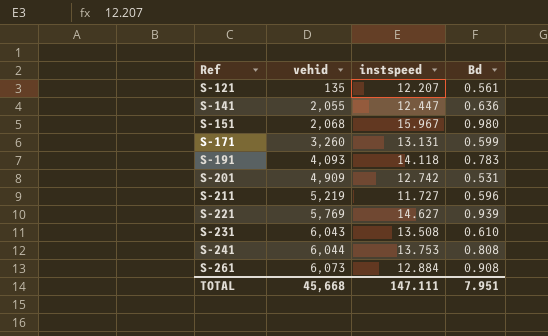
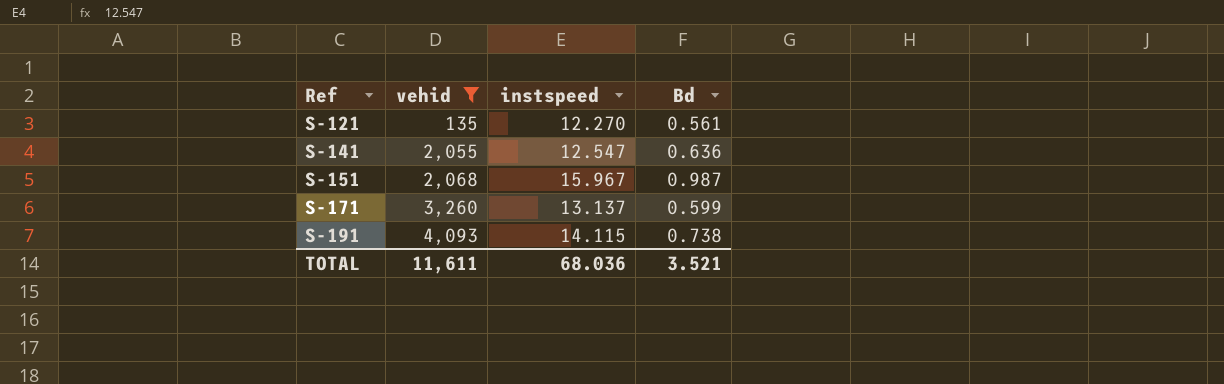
filter: none -> vehid <= 4,093
S-121 | instspeed: 12.207 -> 12.270
S-141 | instspeed: 12.447 -> 12.547
S-151 | Bd: 0.980 -> 0.987
S-171 | instspeed: 13.131 -> 13.137
S-191 | instspeed: 14.118 -> 14.115
S-191 | Bd: 0.783 -> 0.738
TOTAL | vehid: 45,668 -> 11,611
TOTAL | instspeed: 147.111 -> 68.036
TOTAL | Bd: 7.951 -> 3.521

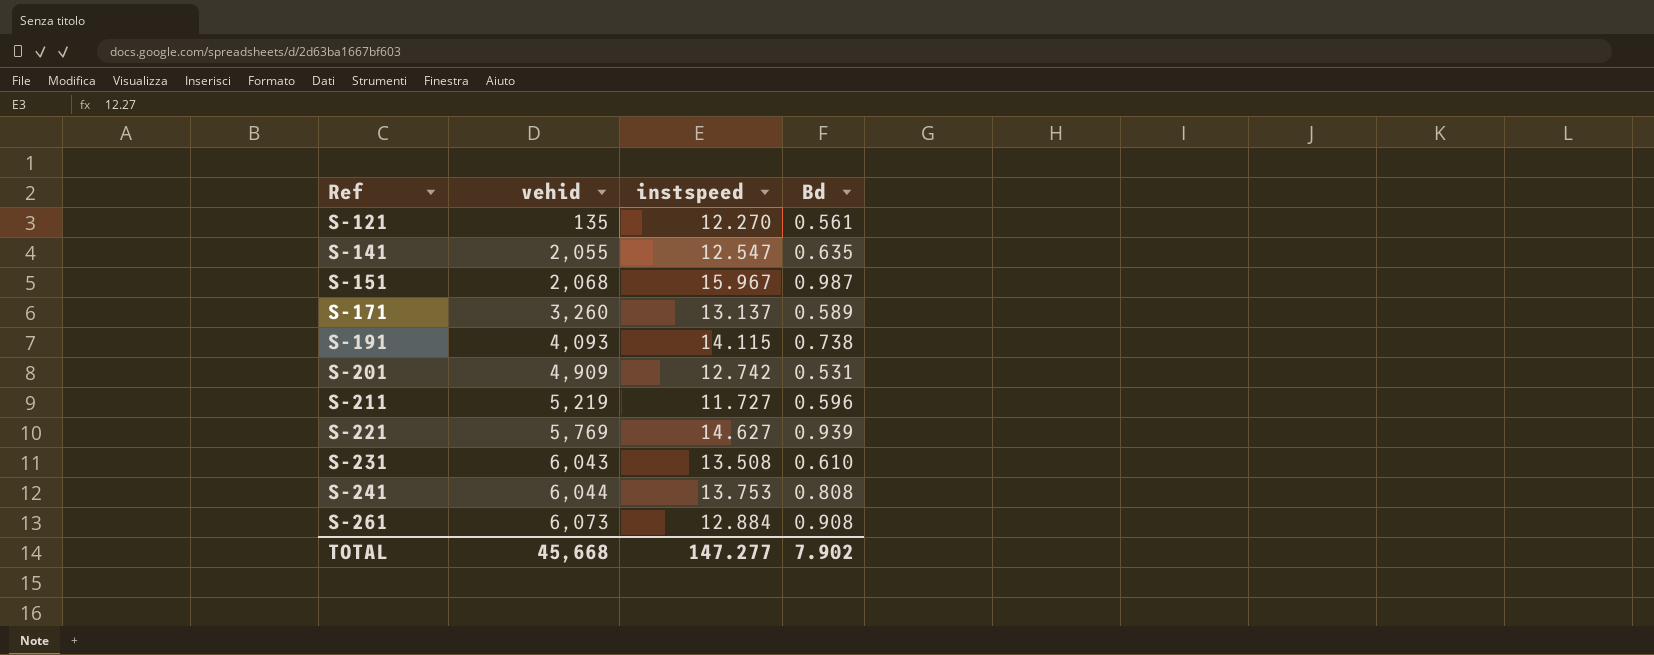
filter: vehid <= 4,093 -> none
S-141 | Bd: 0.636 -> 0.635
S-171 | Bd: 0.599 -> 0.589
TOTAL | vehid: 11,611 -> 45,668
TOTAL | instspeed: 68.036 -> 147.277
TOTAL | Bd: 3.521 -> 7.902

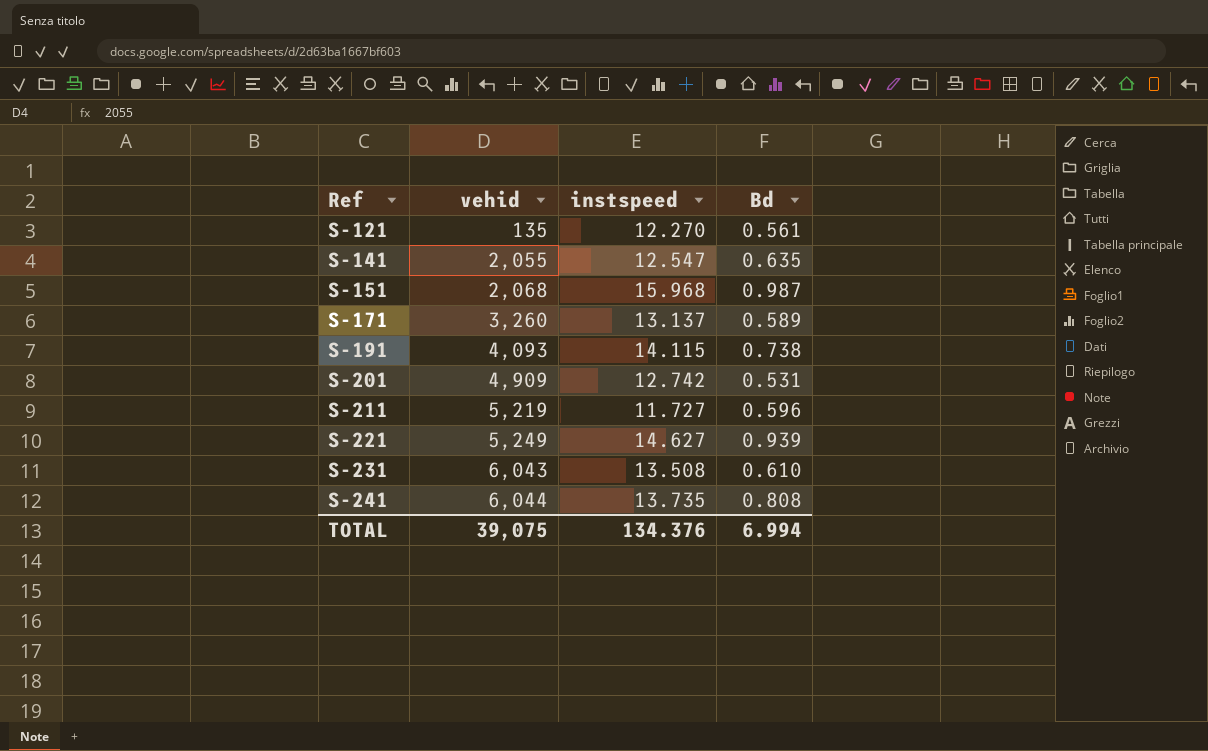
row S-261: 6,073 | 12.884 | 0.908 -> none
S-151 | instspeed: 15.967 -> 15.968
S-221 | vehid: 5,769 -> 5,249
S-241 | instspeed: 13.753 -> 13.735
TOTAL | vehid: 45,668 -> 39,075
TOTAL | instspeed: 147.277 -> 134.376
TOTAL | Bd: 7.902 -> 6.994

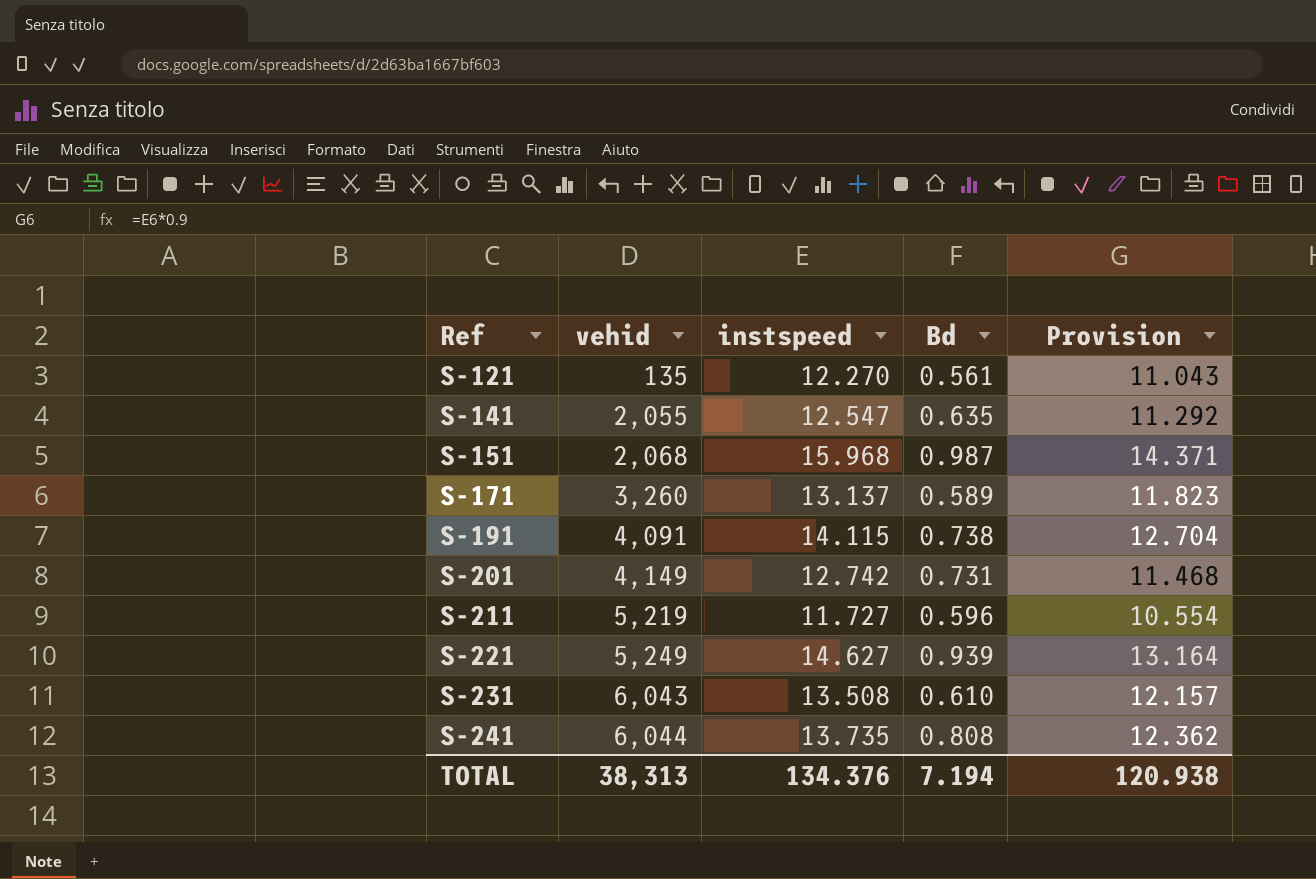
column Provision | formula: none -> [instspeed] * 0.9
S-191 | vehid: 4,093 -> 4,091
S-201 | vehid: 4,909 -> 4,149
S-201 | Bd: 0.531 -> 0.731
TOTAL | vehid: 39,075 -> 38,313
TOTAL | Bd: 6.994 -> 7.194

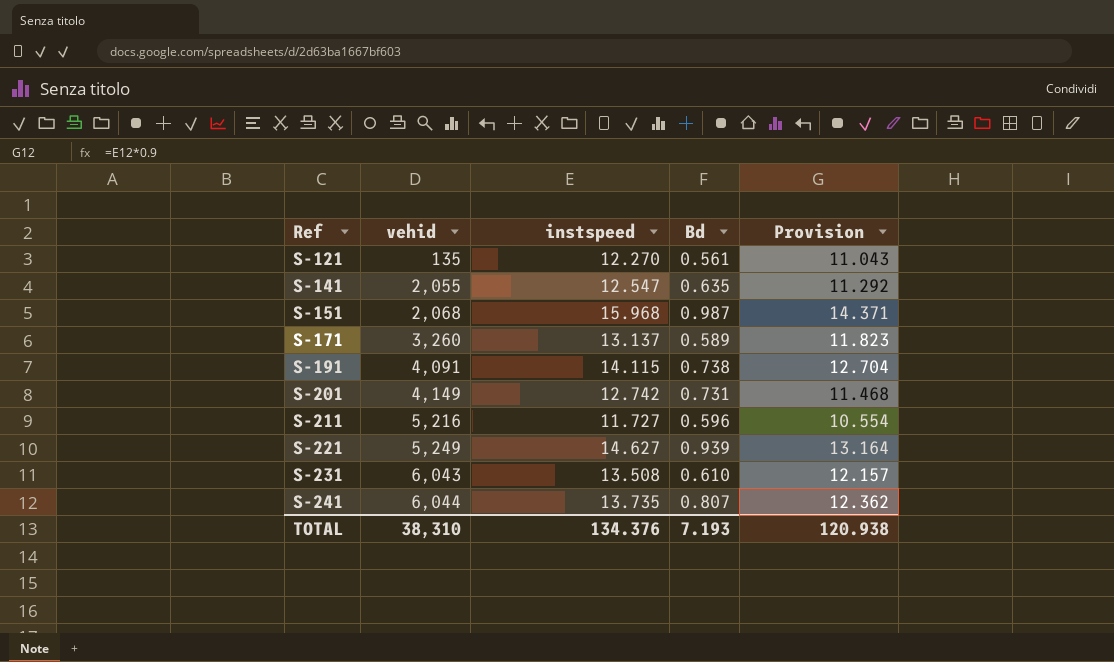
S-211 | vehid: 5,219 -> 5,216
S-241 | Bd: 0.808 -> 0.807
TOTAL | vehid: 38,313 -> 38,310
TOTAL | Bd: 7.194 -> 7.193

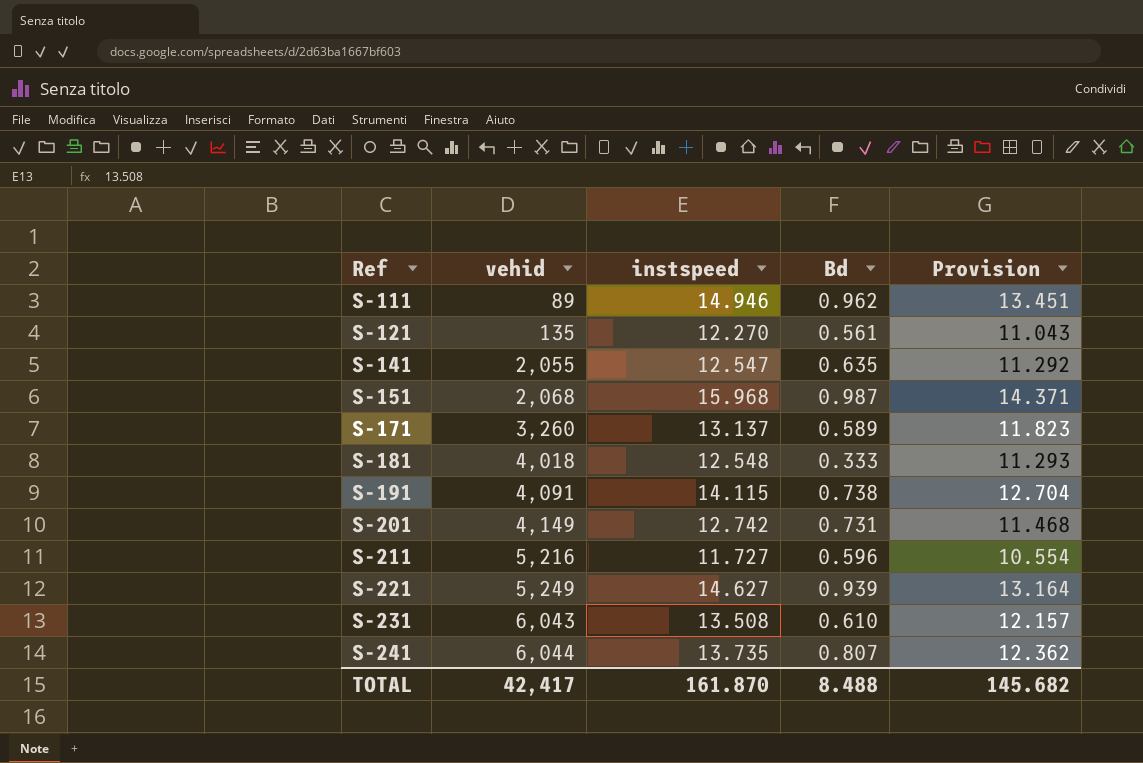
row S-111: none -> 89 | 14.946 | 0.962 | 13.451
row S-181: none -> 4,018 | 12.548 | 0.333 | 11.293
TOTAL | vehid: 38,310 -> 42,417
TOTAL | instspeed: 134.376 -> 161.870
TOTAL | Bd: 7.193 -> 8.488
TOTAL | Provision: 120.938 -> 145.682

